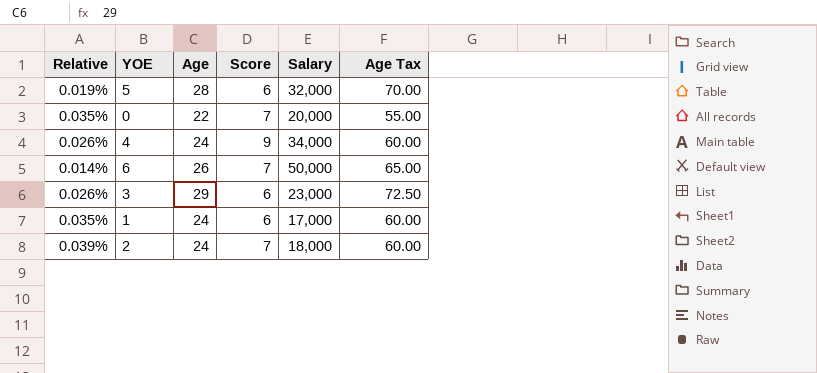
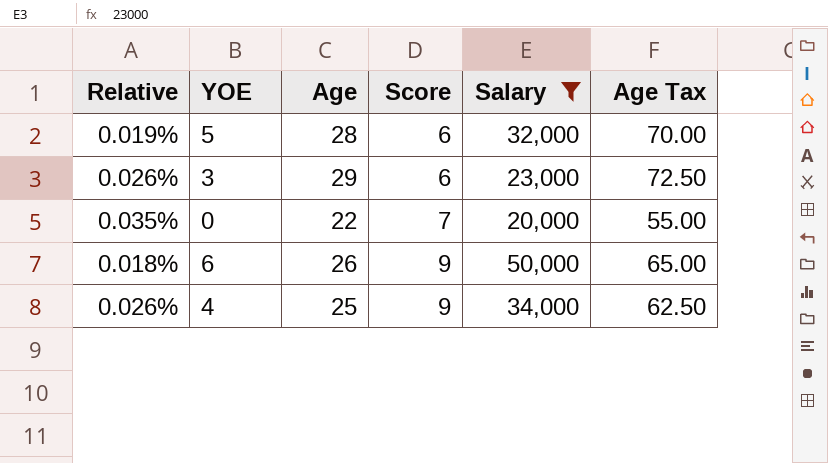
filter: none -> Salary >= 20,000
row order: none -> Score ascending
6 | Relative: 0.014% -> 0.018%
6 | Score: 7 -> 9
4 | Age: 24 -> 25
4 | Age Tax: 60.00 -> 62.50

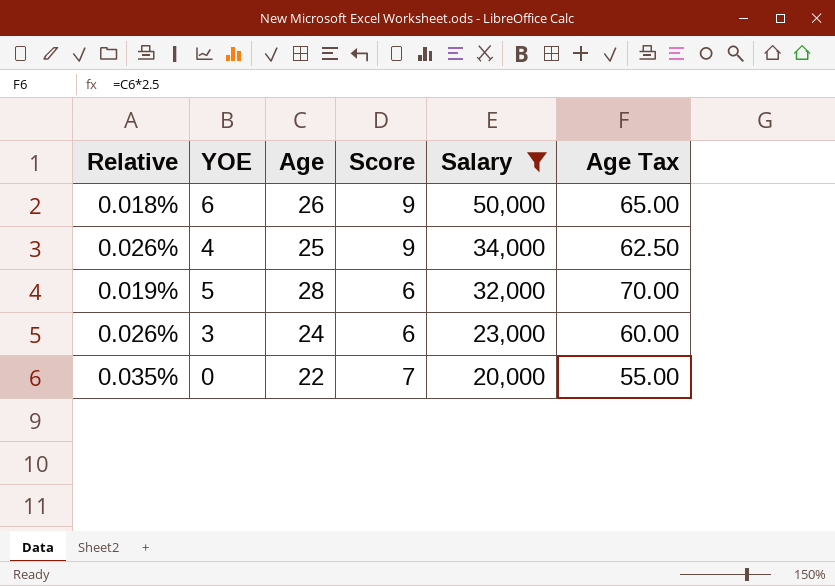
row order: Score ascending -> Salary descending
3 | Age: 29 -> 24
3 | Age Tax: 72.50 -> 60.00

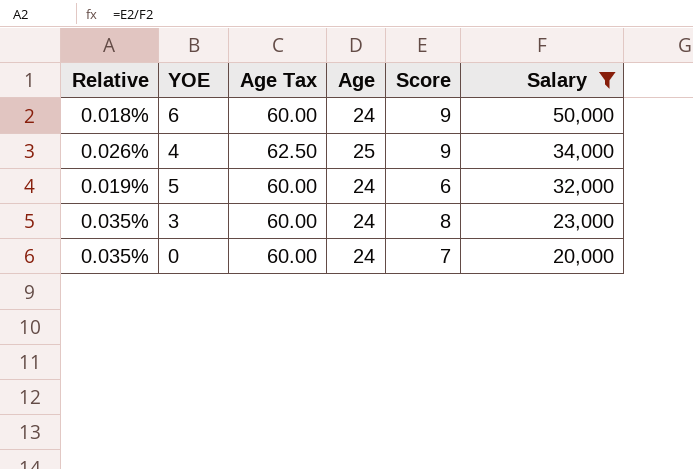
column Age Tax | position: 6 -> 3
6 | Age Tax: 65.00 -> 60.00
6 | Age: 26 -> 24
5 | Age Tax: 70.00 -> 60.00
5 | Age: 28 -> 24
3 | Relative: 0.026% -> 0.035%
3 | Score: 6 -> 8
0 | Age Tax: 55.00 -> 60.00
0 | Age: 22 -> 24

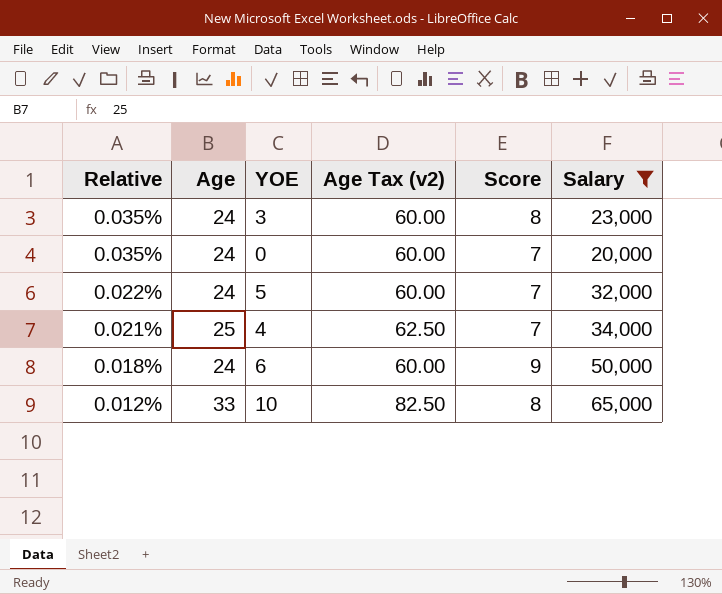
row order: Salary descending -> Relative descending
column Age | position: 4 -> 2
column name: Age Tax -> Age Tax (v2)
5 | Relative: 0.019% -> 0.022%
5 | Score: 6 -> 7
4 | Relative: 0.026% -> 0.021%
4 | Score: 9 -> 7
row 10: none -> 0.012% | 33 | 82.50 | 8 | 65,000

